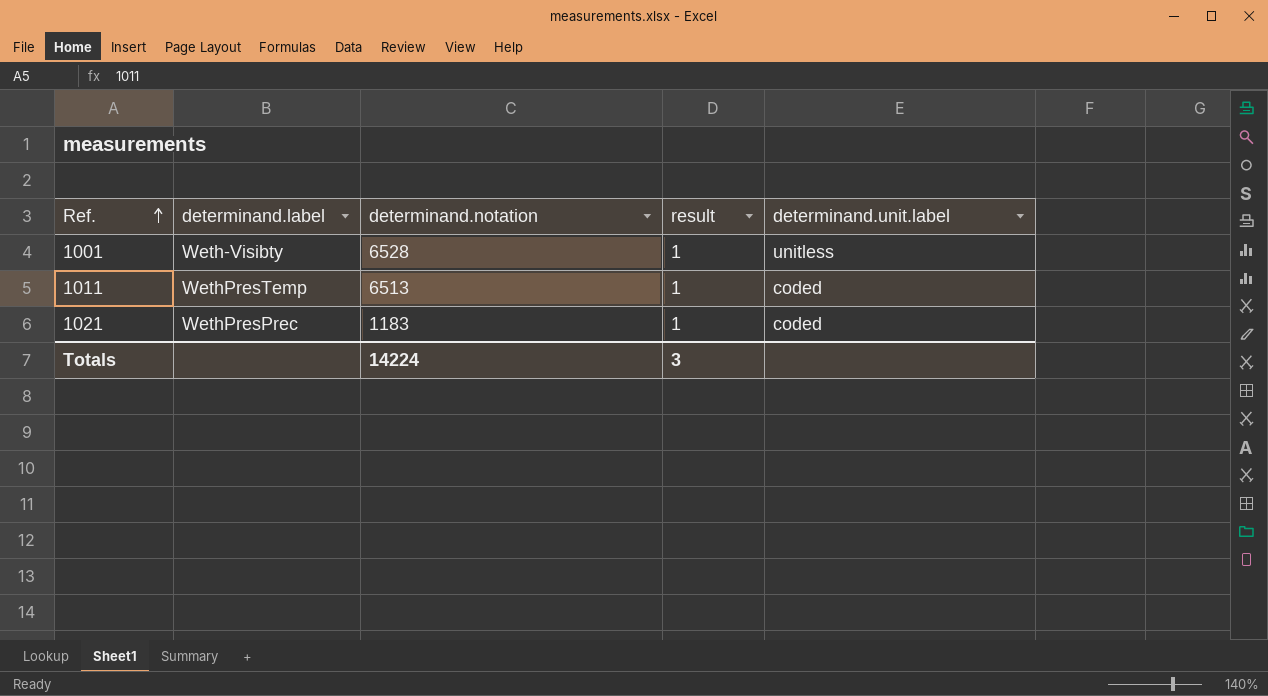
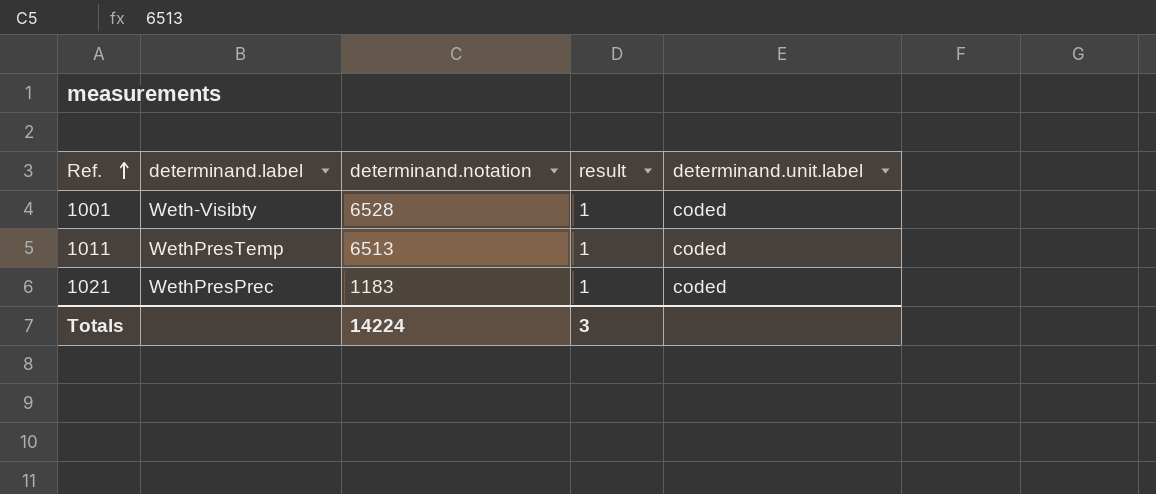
1001 | determinand.unit.label: unitless -> coded

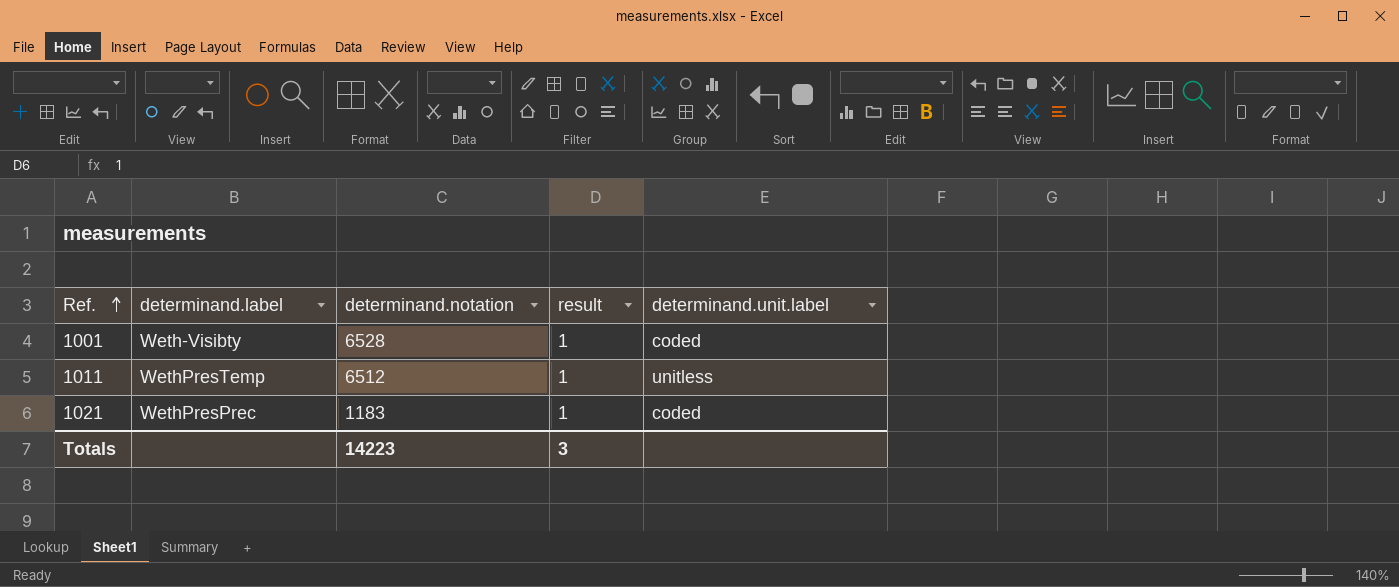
1011 | determinand.notation: 6513 -> 6512
1011 | determinand.unit.label: coded -> unitless
Totals | determinand.notation: 14224 -> 14223

